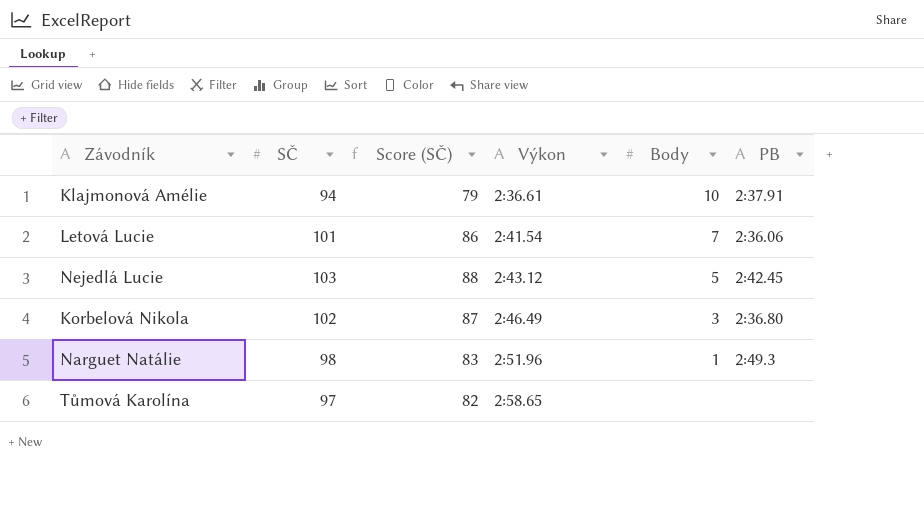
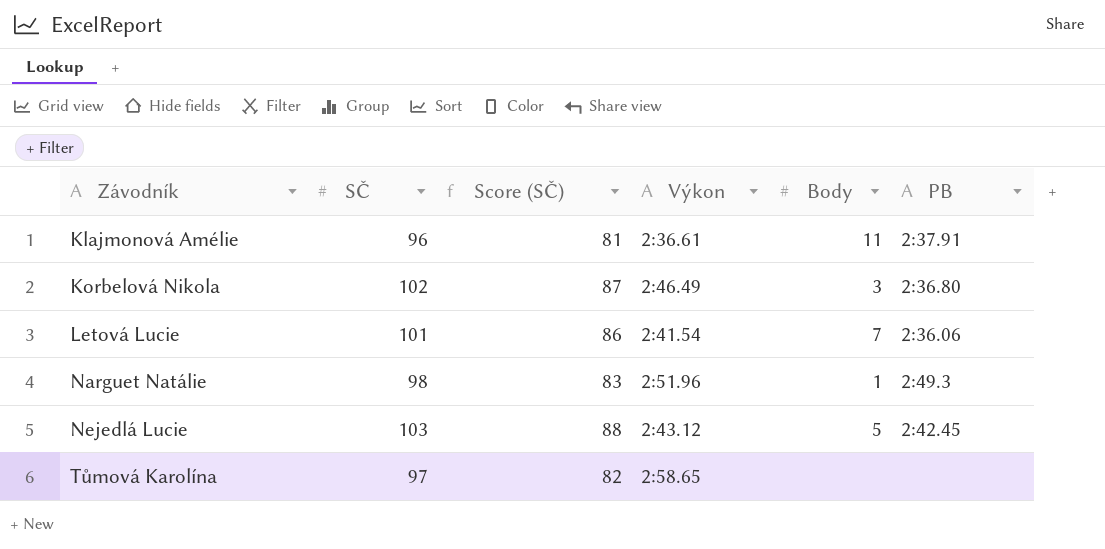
row order: Výkon ascending -> Závodník ascending
Klajmonová Amélie | SČ: 94 -> 96
Klajmonová Amélie | Score (SČ): 79 -> 81
Klajmonová Amélie | Body: 10 -> 11

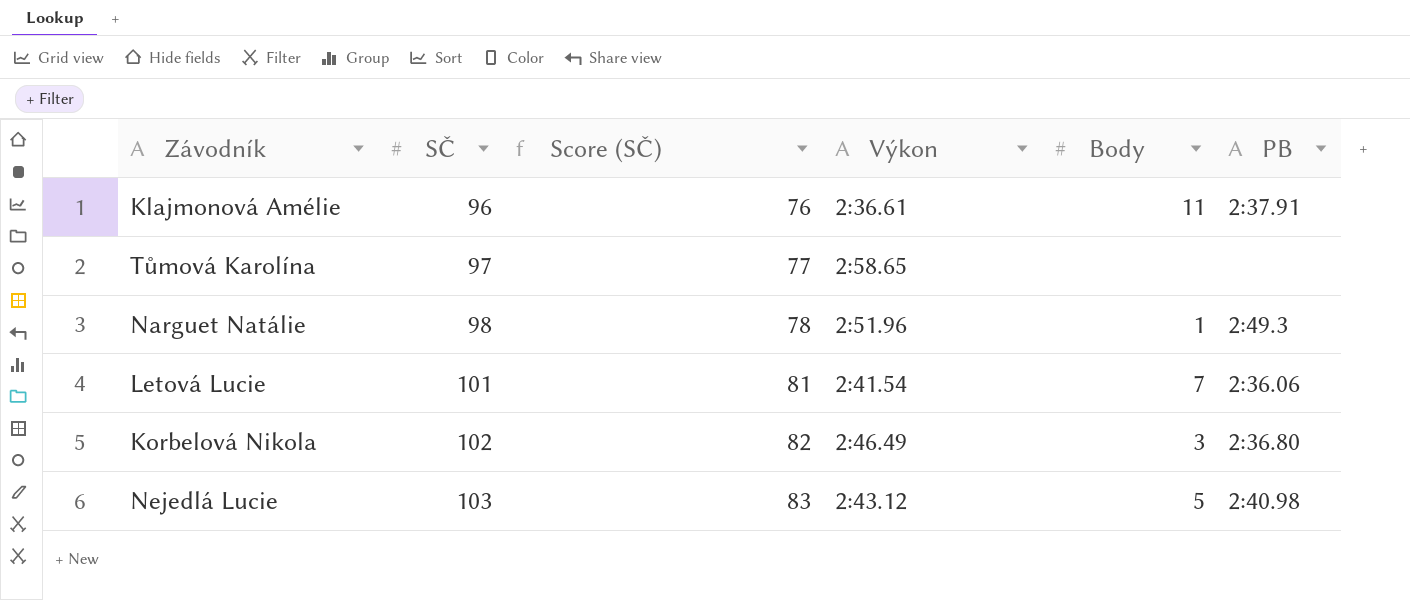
row order: Závodník ascending -> SČ ascending
column Score (SČ) | formula: [SČ] - 15 -> [SČ] - 20
Nejedlá Lucie | PB: 2:42.45 -> 2:40.98

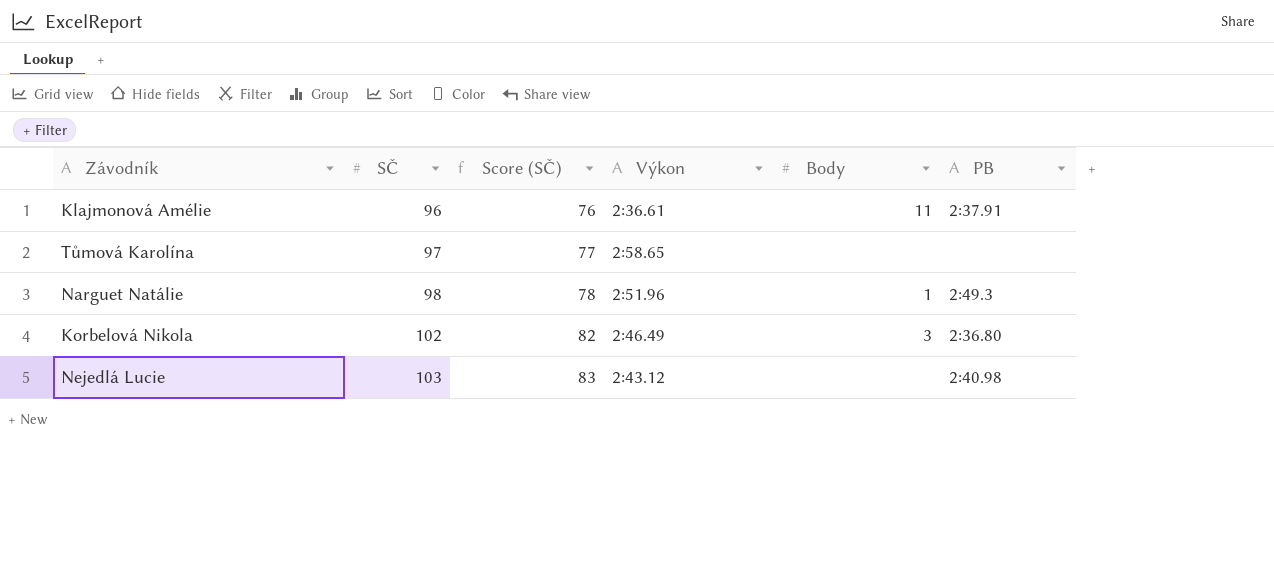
row Letová Lucie: 101 | 81 | 2:41.54 | 7 | 2:36.06 -> none
Nejedlá Lucie | Body: 5 -> none

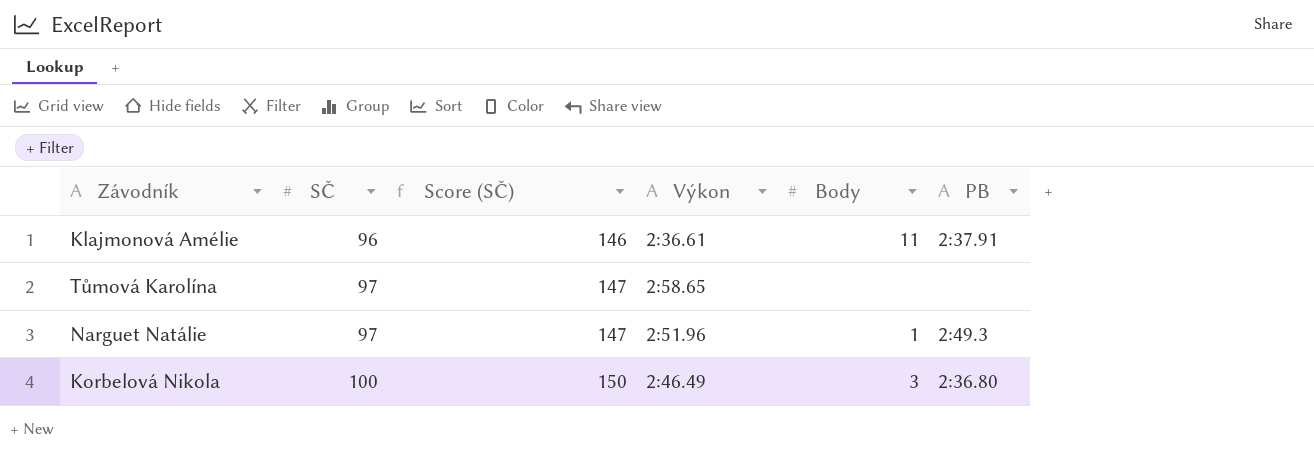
column Score (SČ) | formula: [SČ] - 20 -> [SČ] + 50
row Nejedlá Lucie: 103 | 83 | 2:43.12 | none | 2:40.98 -> none
Narguet Natálie | SČ: 98 -> 97
Korbelová Nikola | SČ: 102 -> 100

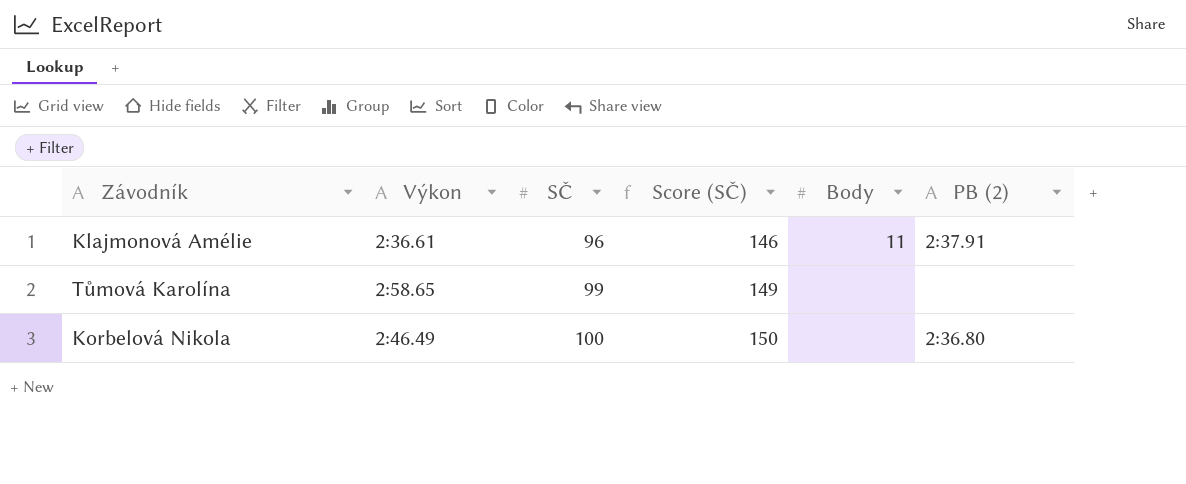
column Výkon | position: 4 -> 2
column name: PB -> PB (2)
row Narguet Natálie: 97 | 147 | 2:51.96 | 1 | 2:49.3 -> none
Tůmová Karolína | SČ: 97 -> 99
Tůmová Karolína | Score (SČ): 147 -> 149
Korbelová Nikola | Body: 3 -> none

